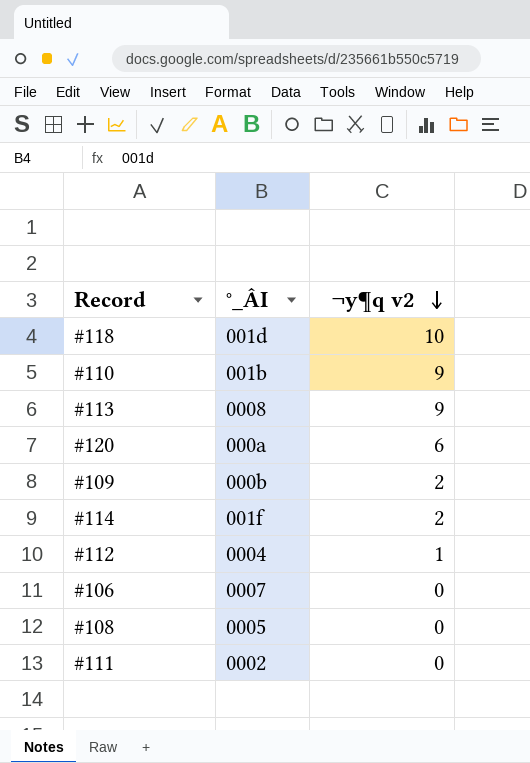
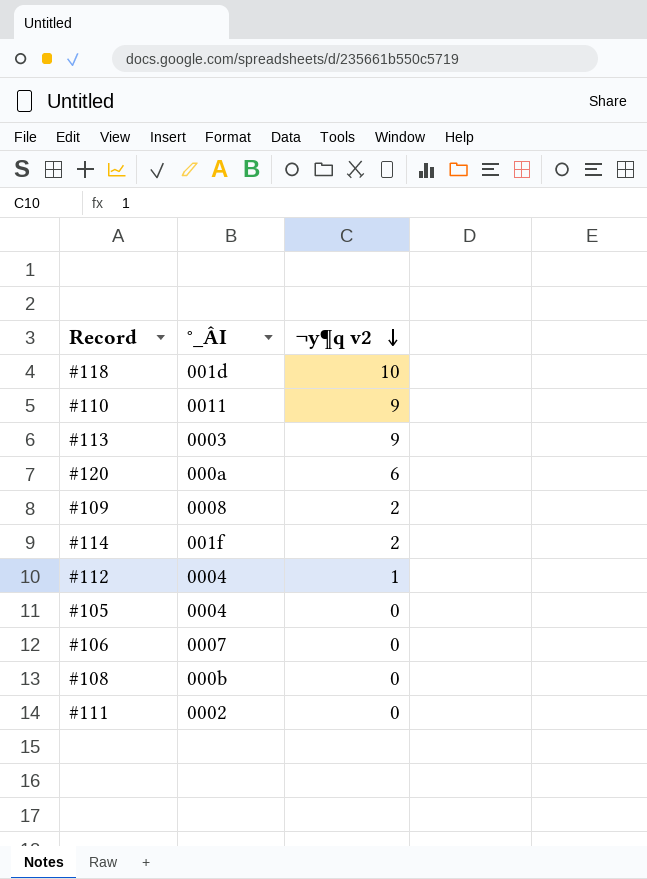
#110 | °_ÂI: 001b -> 0011
#113 | °_ÂI: 0008 -> 0003
#109 | °_ÂI: 000b -> 0008
row #105: none -> 0004 | 0
#108 | °_ÂI: 0005 -> 000b

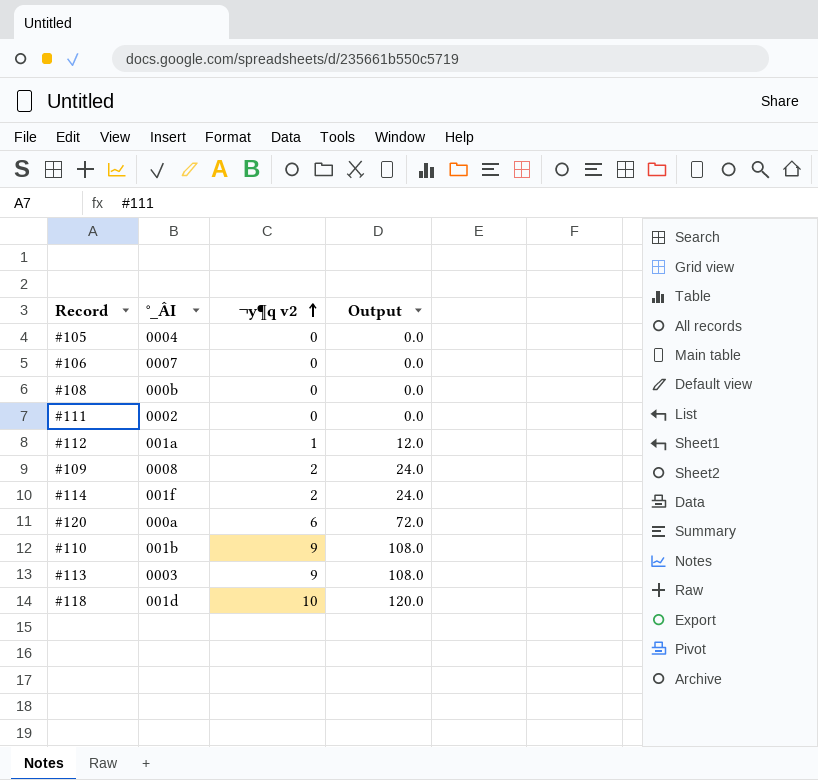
row order: ¬y¶q v2 descending -> ¬y¶q v2 ascending
column Output | formula: none -> [¬y¶q v2] * 12
#112 | °_ÂI: 0004 -> 001a
#110 | °_ÂI: 0011 -> 001b

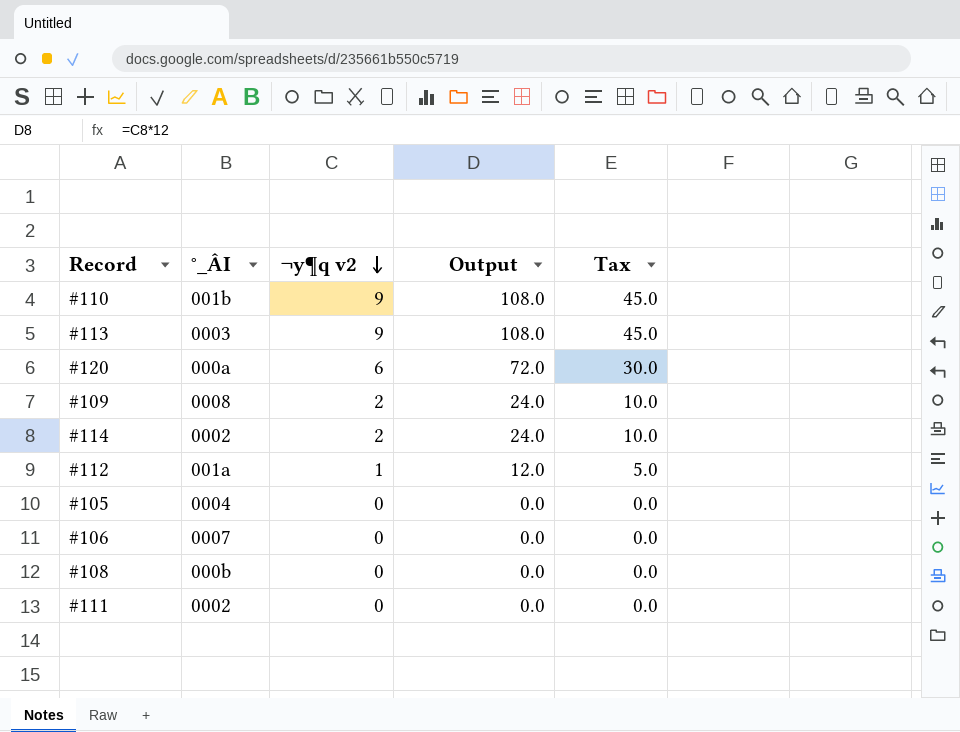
row order: ¬y¶q v2 ascending -> ¬y¶q v2 descending
column Tax | formula: none -> [¬y¶q v2] * 5
row #118: 001d | 10 | 120.0 -> none
#114 | °_ÂI: 001f -> 0002

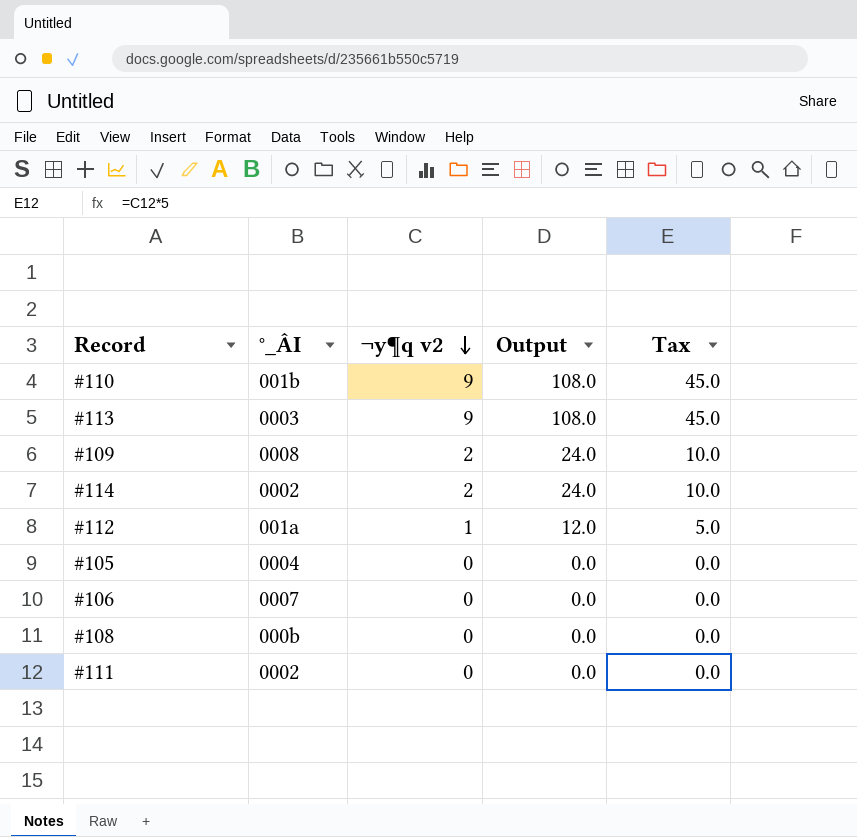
row #120: 000a | 6 | 72.0 | 30.0 -> none

